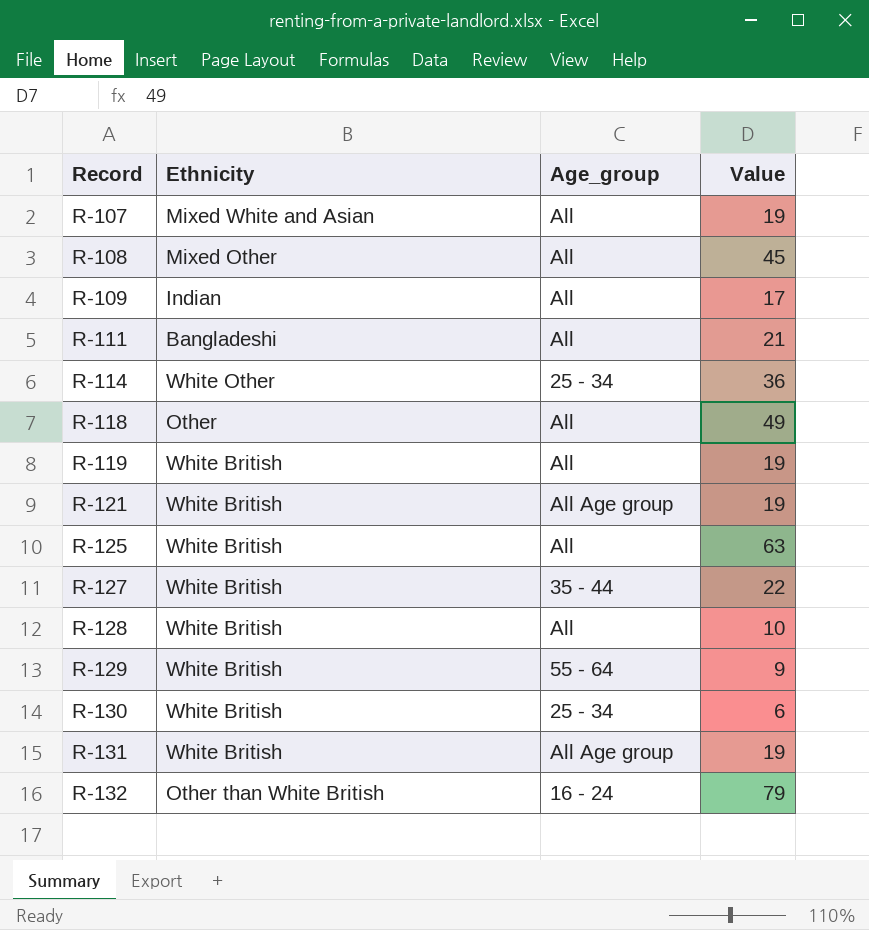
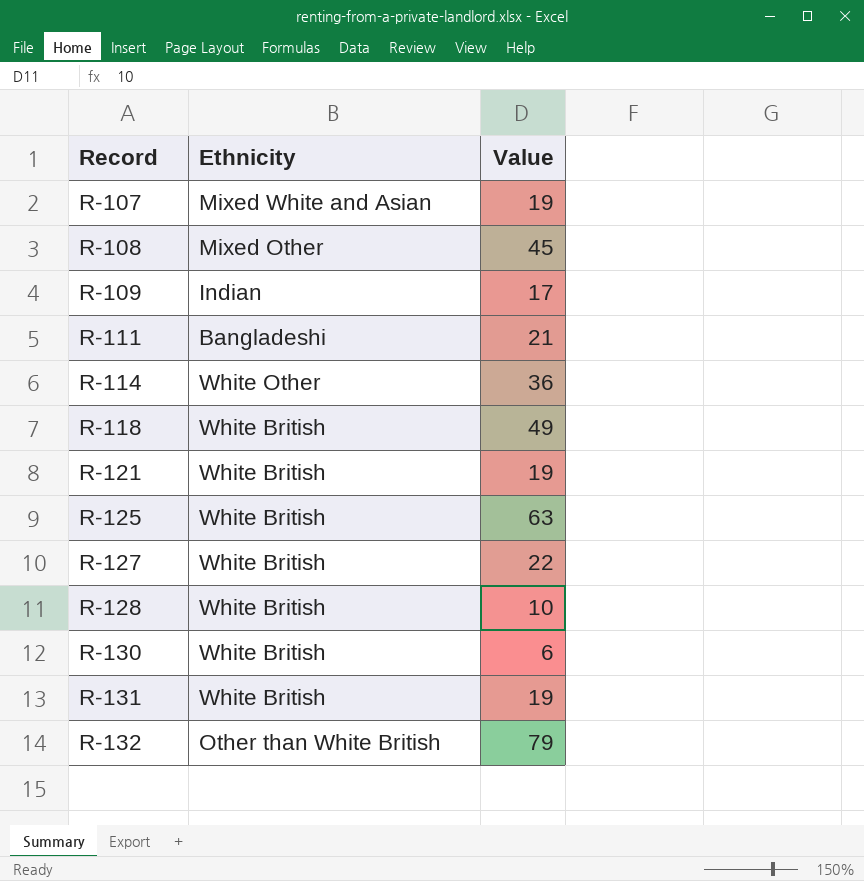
column Age_group | position: 3 -> none
row R-119: White British | All | 19 -> none
row R-129: White British | 55 - 64 | 9 -> none
R-118 | Ethnicity: Other -> White British

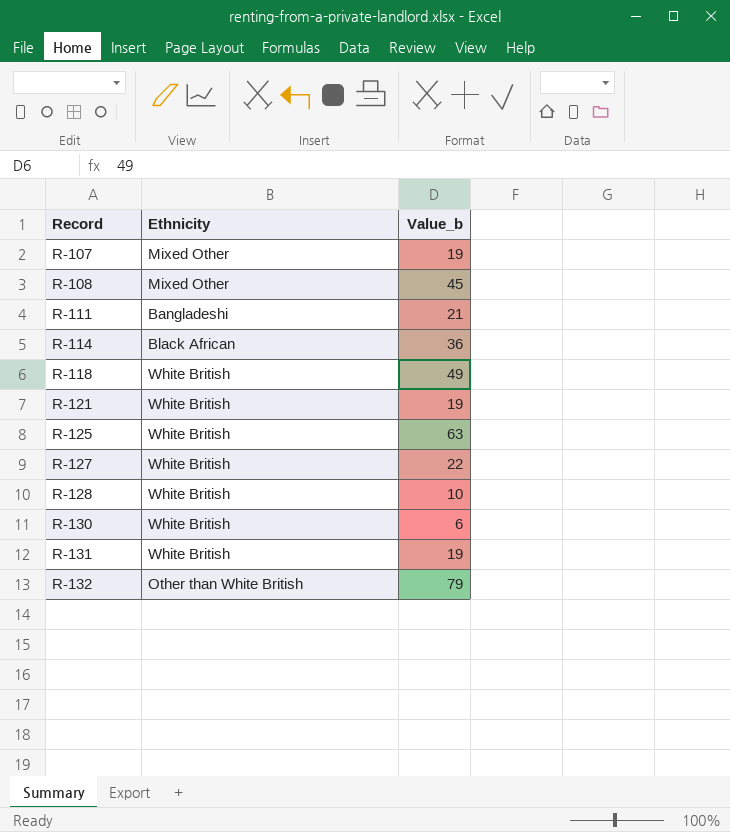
column name: Value -> Value_b
row R-109: Indian | 17 -> none
R-107 | Ethnicity: Mixed White and Asian -> Mixed Other
R-114 | Ethnicity: White Other -> Black African

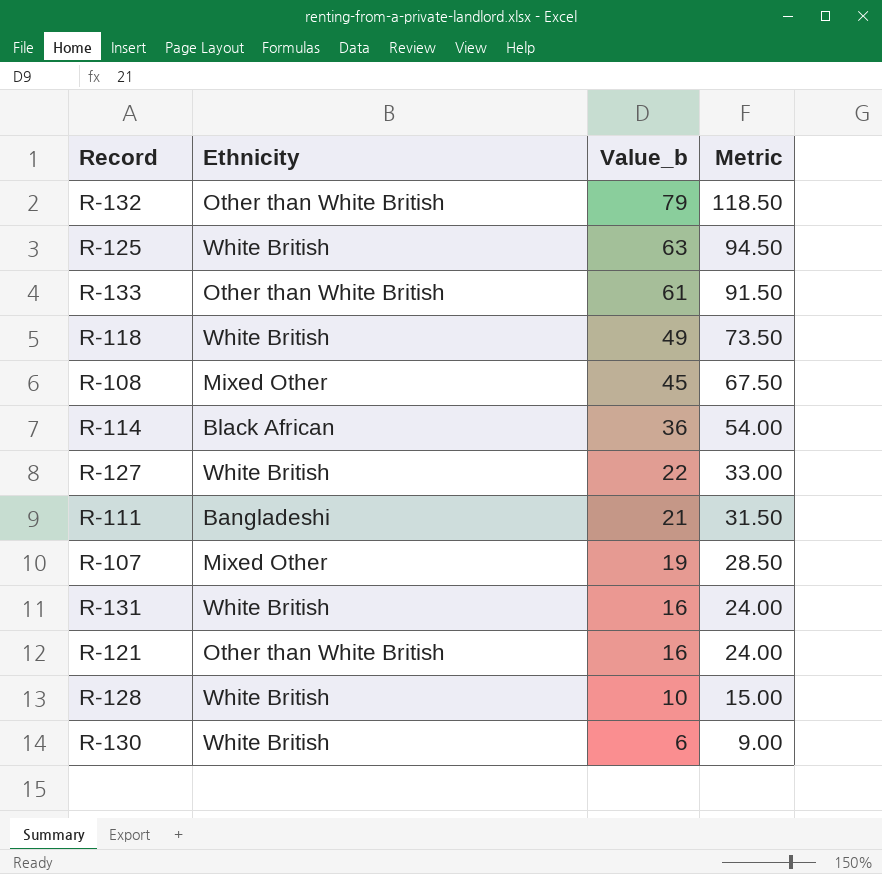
row order: Record ascending -> Value_b descending
column Metric | formula: none -> [Value_b] * 1.5
row R-133: none -> Other than White British | 61 | 91.50
R-131 | Value_b: 19 -> 16
R-121 | Ethnicity: White British -> Other than White British
R-121 | Value_b: 19 -> 16

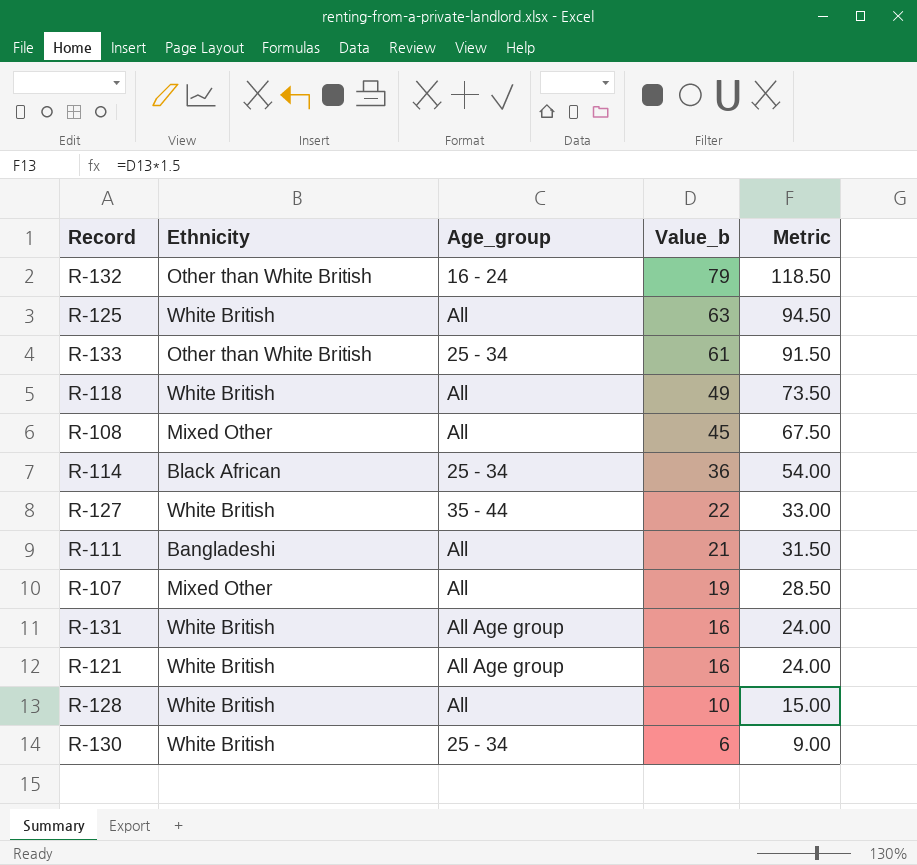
column Age_group | position: none -> 3
R-121 | Ethnicity: Other than White British -> White British

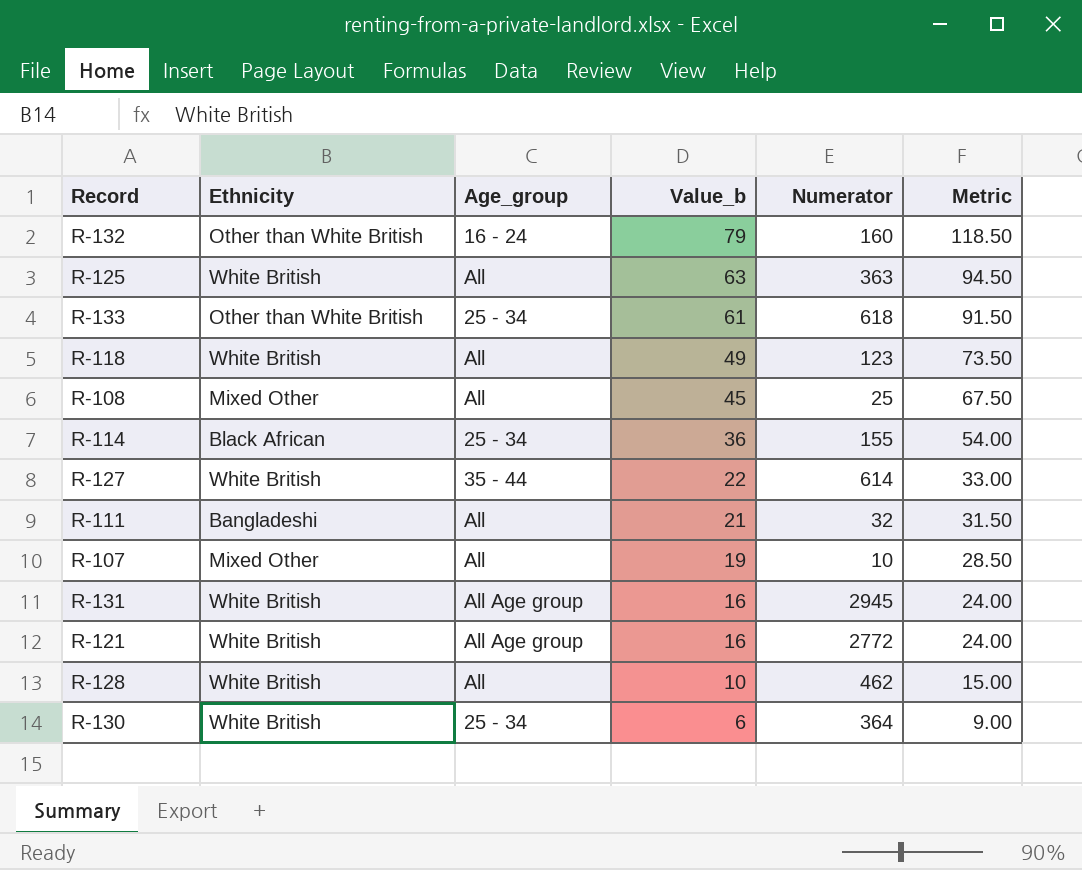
column Numerator | position: none -> 5

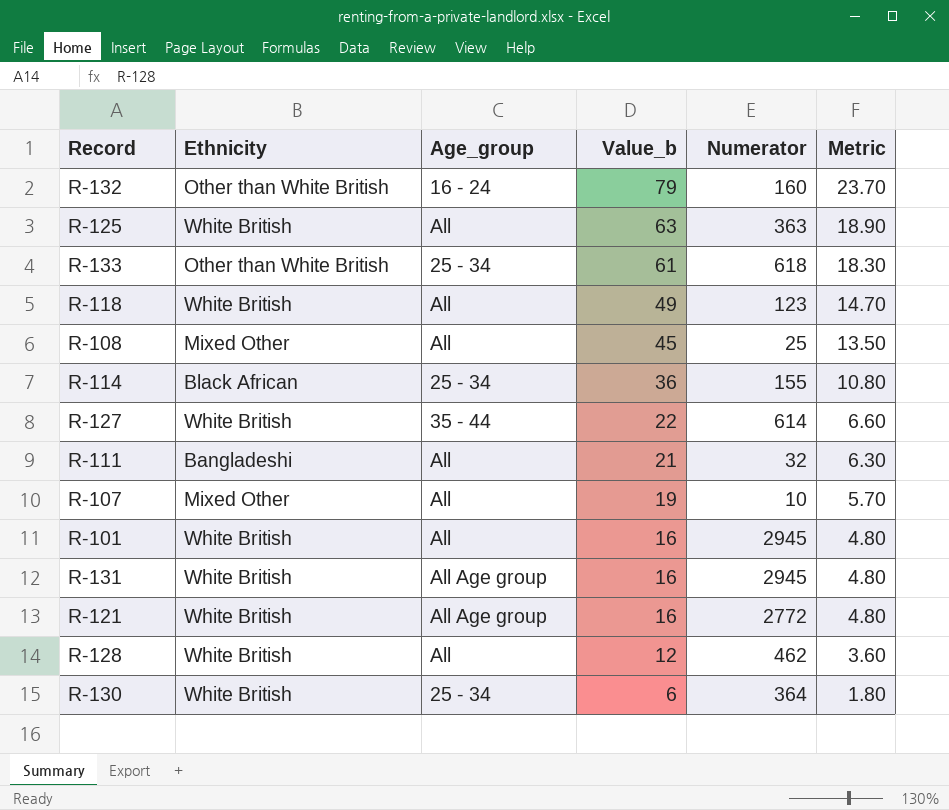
column Metric | formula: [Value_b] * 1.5 -> [Value_b] * 0.3
row R-101: none -> White British | All | 16 | 2945 | 4.80
R-128 | Value_b: 10 -> 12

